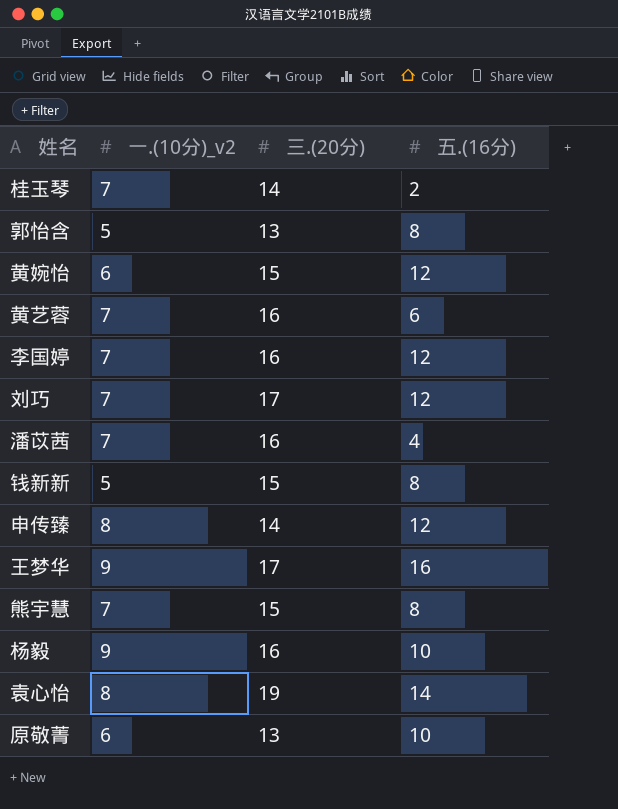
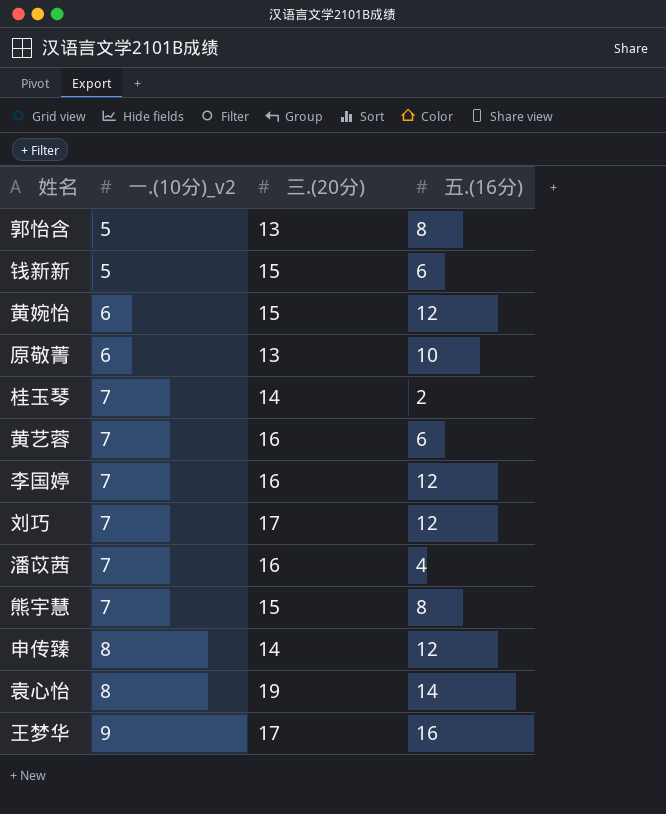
row order: none -> 一.(10分)_v2 ascending
row 杨毅: 9 | 16 | 10 -> none
钱新新 | 五.(16分): 8 -> 6

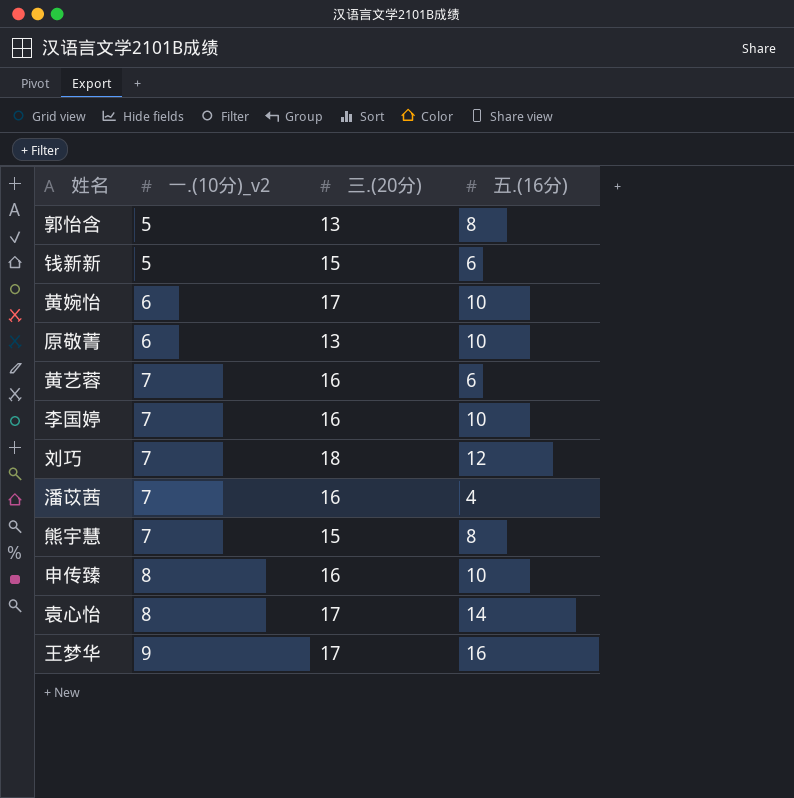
row 桂玉琴: 7 | 14 | 2 -> none
黄婉怡 | 三.(20分): 15 -> 17
黄婉怡 | 五.(16分): 12 -> 10
李国婷 | 五.(16分): 12 -> 10
刘巧 | 三.(20分): 17 -> 18
申传臻 | 三.(20分): 14 -> 16
申传臻 | 五.(16分): 12 -> 10
袁心怡 | 三.(20分): 19 -> 17

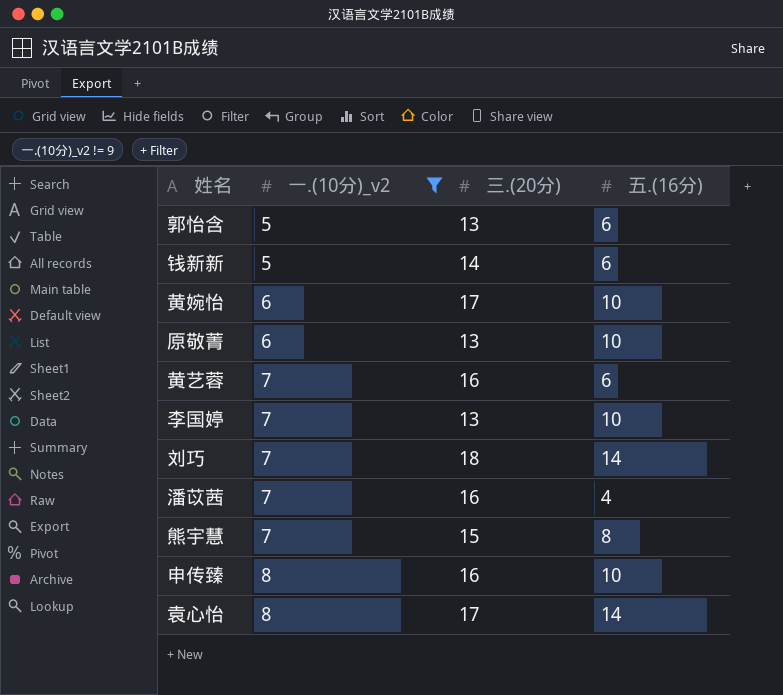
filter: none -> 一.(10分)_v2 != 9
郭怡含 | 五.(16分): 8 -> 6
钱新新 | 三.(20分): 15 -> 14
李国婷 | 三.(20分): 16 -> 13
刘巧 | 五.(16分): 12 -> 14

